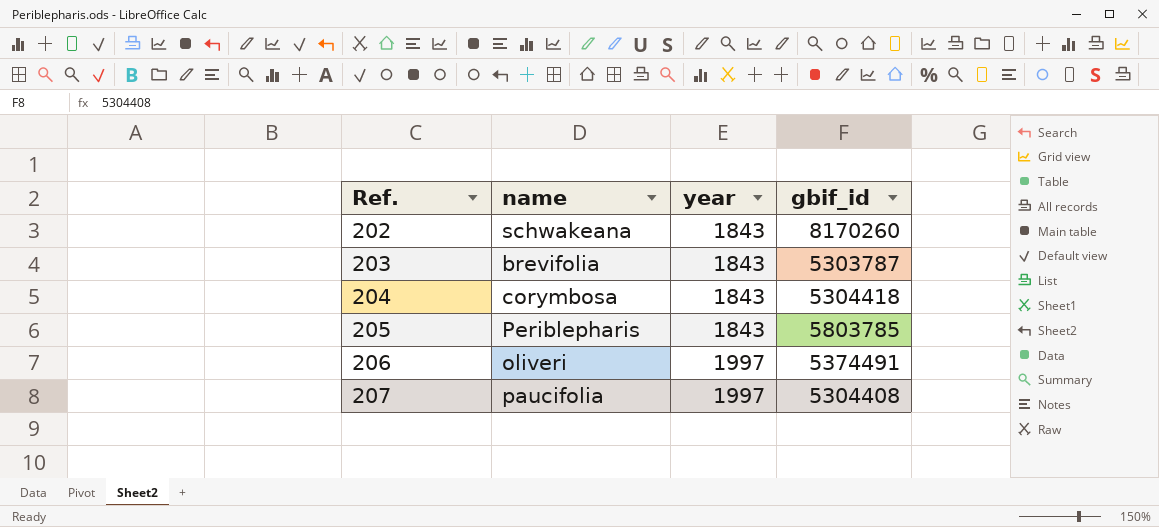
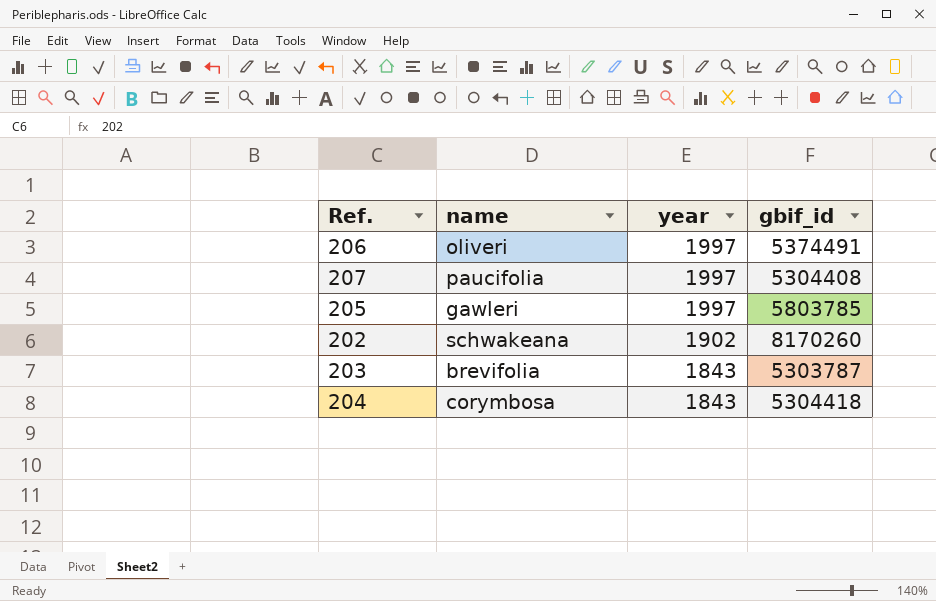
row order: Ref. ascending -> year descending
205 | name: Periblepharis -> gawleri
205 | year: 1843 -> 1997
202 | year: 1843 -> 1902

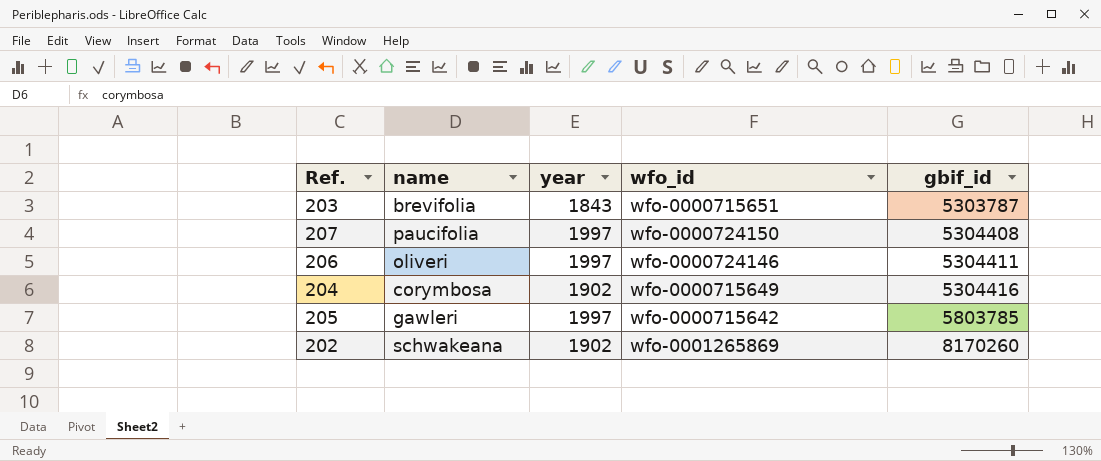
row order: year descending -> gbif_id ascending
column wfo_id | position: none -> 4
206 | gbif_id: 5374491 -> 5304411
204 | year: 1843 -> 1902
204 | gbif_id: 5304418 -> 5304416

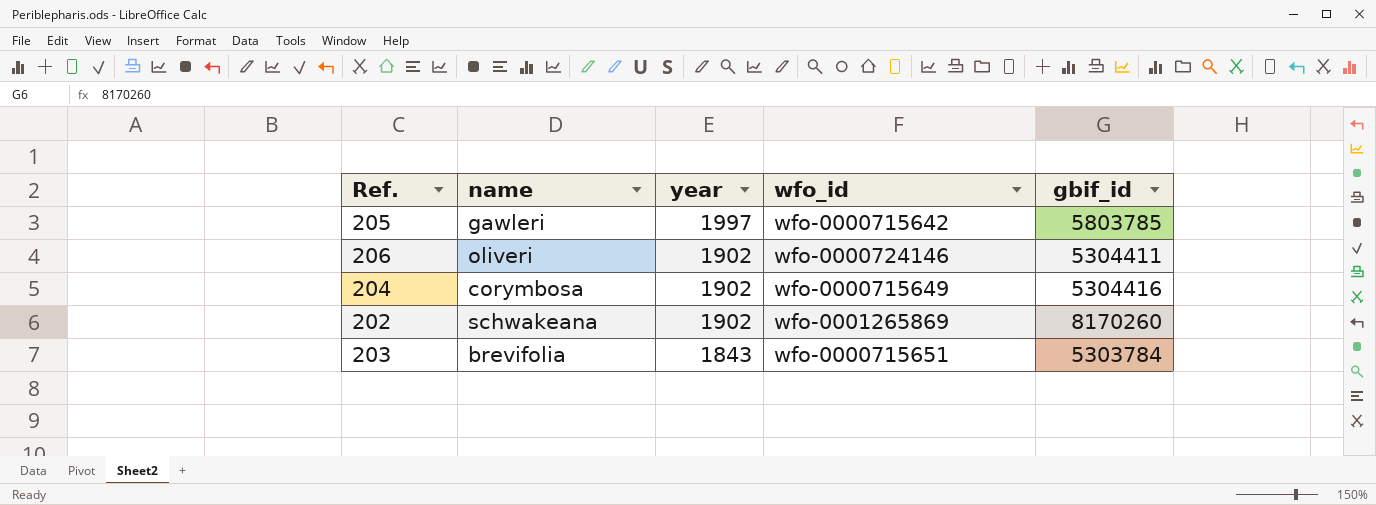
row order: gbif_id ascending -> year descending
row 207: paucifolia | 1997 | wfo-0000724150 | 5304408 -> none
206 | year: 1997 -> 1902
203 | gbif_id: 5303787 -> 5303784

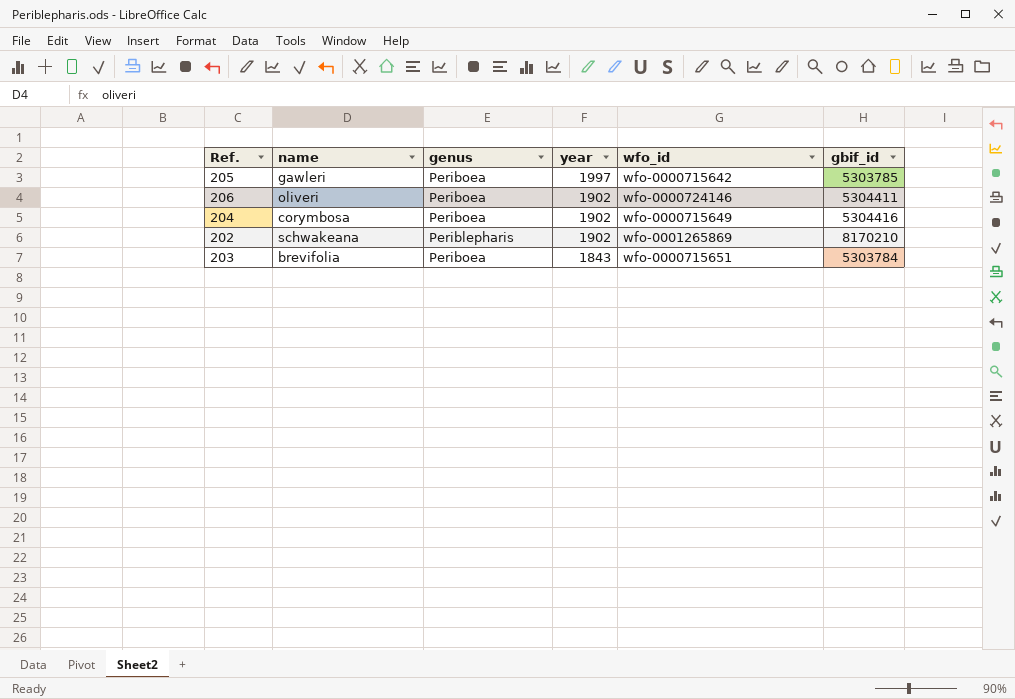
column genus | position: none -> 3
205 | gbif_id: 5803785 -> 5303785
202 | gbif_id: 8170260 -> 8170210

